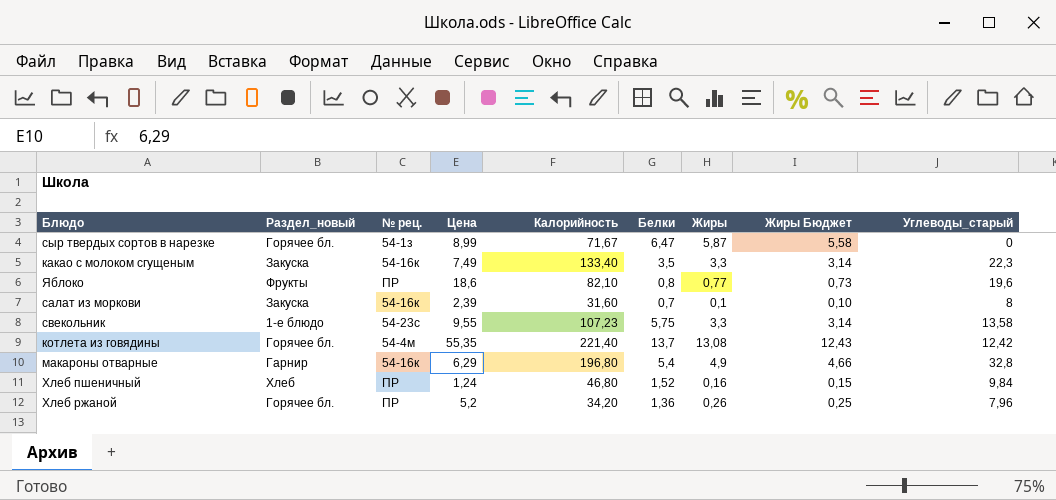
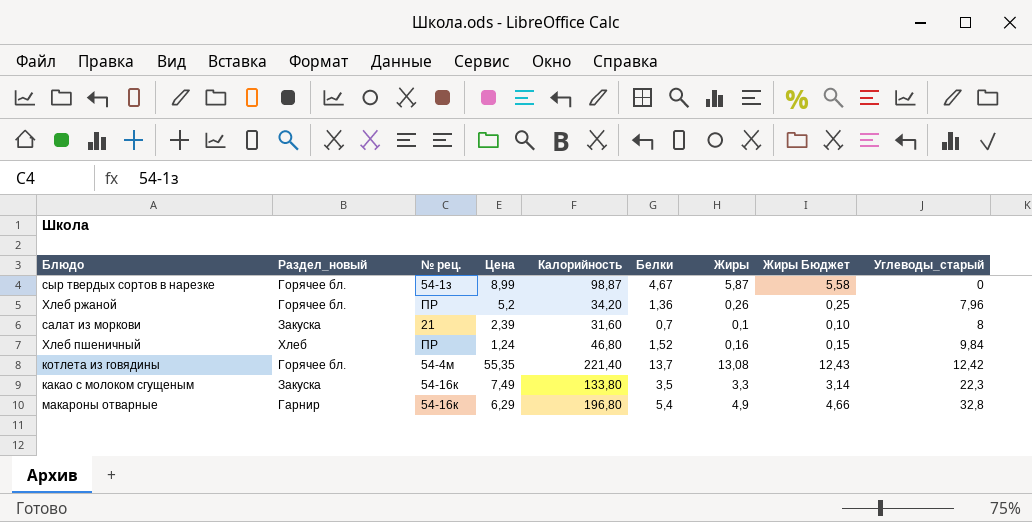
row order: none -> Углеводы_старый ascending
row Яблоко: Фрукты | ПР | 18,6 | 82,10 | 0,8 | 0,77 | 0,73 | 19,6 -> none
row свекольник: 1-е блюдо | 54-23с | 9,55 | 107,23 | 5,75 | 3,3 | 3,14 | 13,58 -> none
сыр твердых сортов в нарезке | Калорийность: 71,67 -> 98,87
сыр твердых сортов в нарезке | Белки: 6,47 -> 4,67
салат из моркови | № рец.: 54-16к -> 21
какао с молоком сгущеным | Калорийность: 133,40 -> 133,80

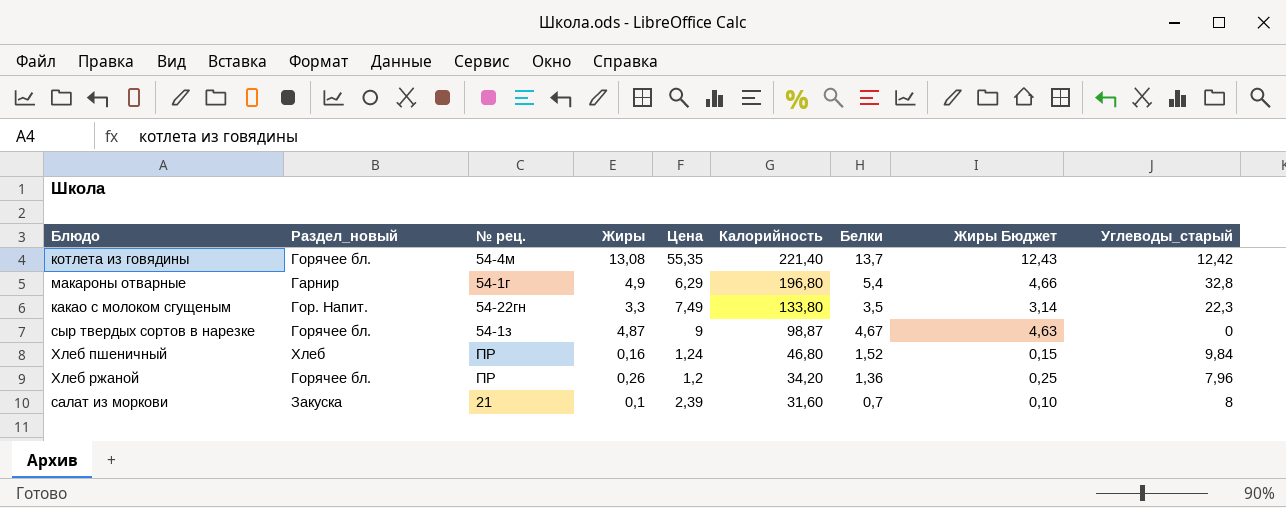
row order: Углеводы_старый ascending -> Калорийность descending
column Жиры | position: 7 -> 4
макароны отварные | № рец.: 54-16к -> 54-1г
какао с молоком сгущеным | Раздел_новый: Закуска -> Гор. Напит.
какао с молоком сгущеным | № рец.: 54-16к -> 54-22гн
сыр твердых сортов в нарезке | Жиры: 5,87 -> 4,87
сыр твердых сортов в нарезке | Цена: 8,99 -> 9
сыр твердых сортов в нарезке | Жиры Бюджет: 5,58 -> 4,63
Хлеб ржаной | Цена: 5,2 -> 1,2

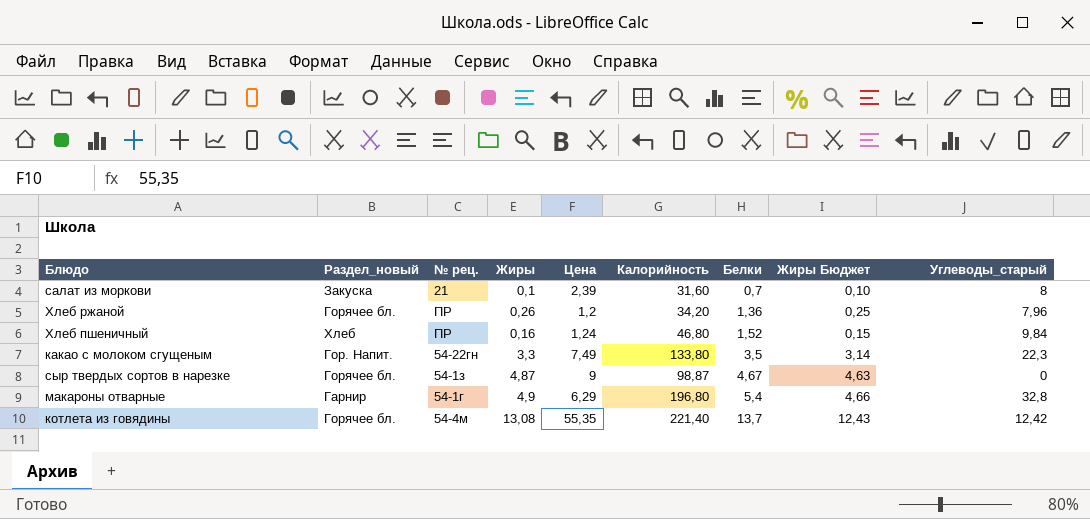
row order: Калорийность descending -> Белки ascending

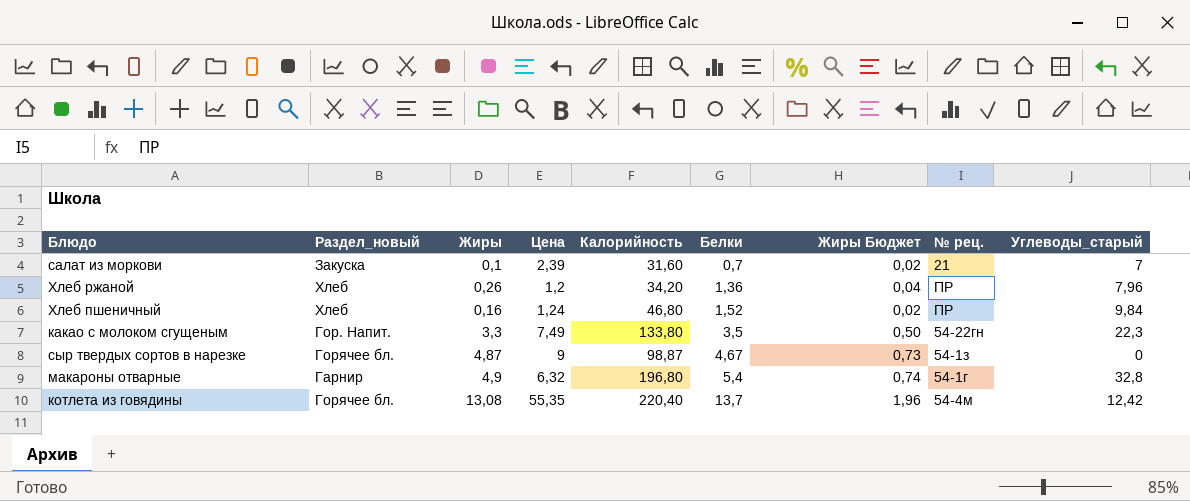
column Жиры Бюджет | formula: [Жиры] * 0,95 -> [Жиры] * 0,15
column № рец. | position: 3 -> 8
салат из моркови | Углеводы_старый: 8 -> 7
Хлеб ржаной | Раздел_новый: Горячее бл. -> Хлеб
макароны отварные | Цена: 6,29 -> 6,32
котлета из говядины | Калорийность: 221,40 -> 220,40

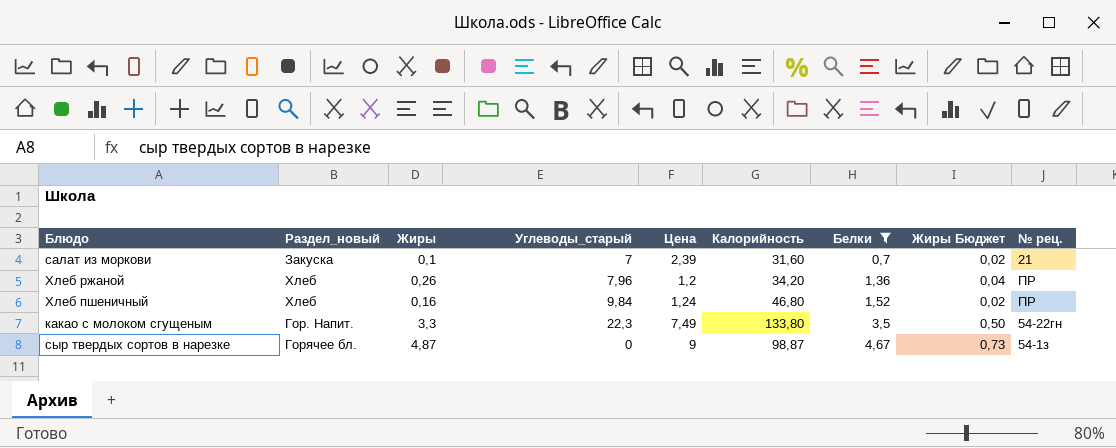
filter: none -> Белки <= 4,67
column Углеводы_старый | position: 9 -> 4

